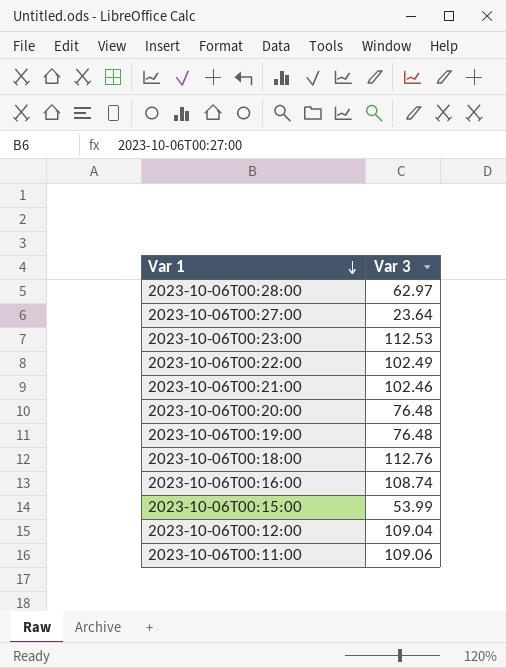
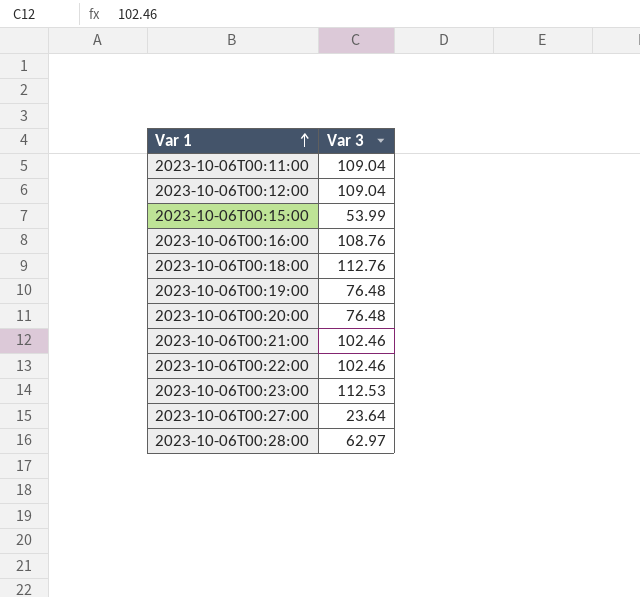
row order: Var 1 descending -> Var 1 ascending
2023-10-06T00:11:00 | Var 3: 109.06 -> 109.04
2023-10-06T00:16:00 | Var 3: 108.74 -> 108.76
2023-10-06T00:22:00 | Var 3: 102.49 -> 102.46

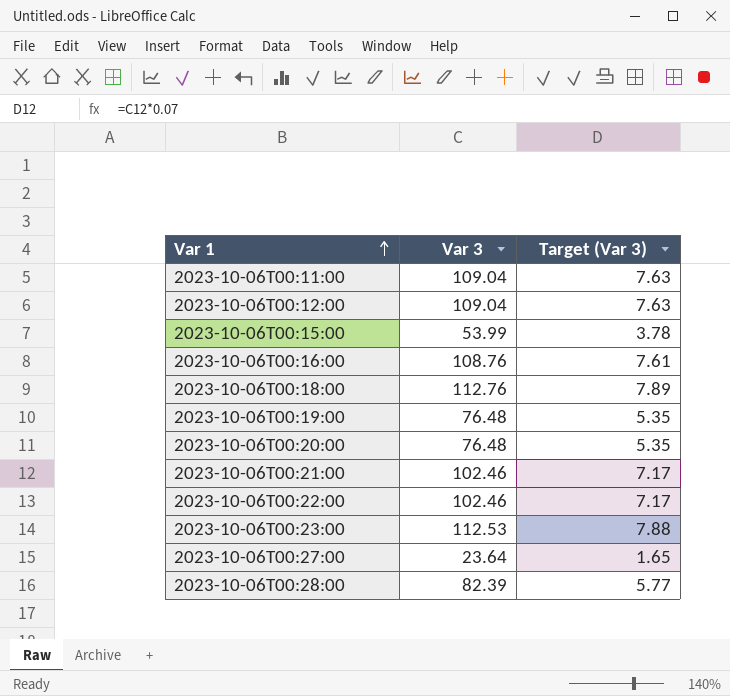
column Target (Var 3) | formula: none -> [Var 3] * 0.07
2023-10-06T00:28:00 | Var 3: 62.97 -> 82.39

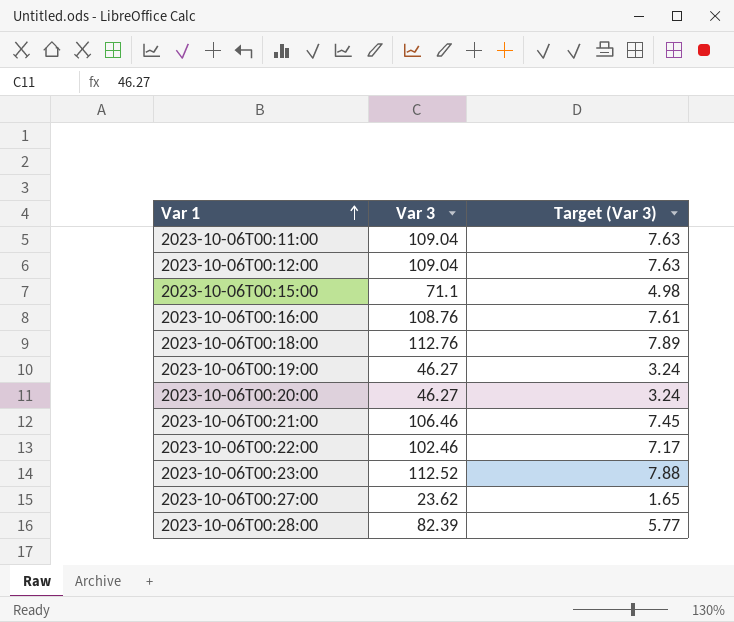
2023-10-06T00:15:00 | Var 3: 53.99 -> 71.1
2023-10-06T00:15:00 | Target (Var 3): 3.78 -> 4.98
2023-10-06T00:19:00 | Var 3: 76.48 -> 46.27
2023-10-06T00:19:00 | Target (Var 3): 5.35 -> 3.24
2023-10-06T00:20:00 | Var 3: 76.48 -> 46.27
2023-10-06T00:20:00 | Target (Var 3): 5.35 -> 3.24
2023-10-06T00:21:00 | Var 3: 102.46 -> 106.46
2023-10-06T00:21:00 | Target (Var 3): 7.17 -> 7.45
2023-10-06T00:23:00 | Var 3: 112.53 -> 112.52
2023-10-06T00:27:00 | Var 3: 23.64 -> 23.62

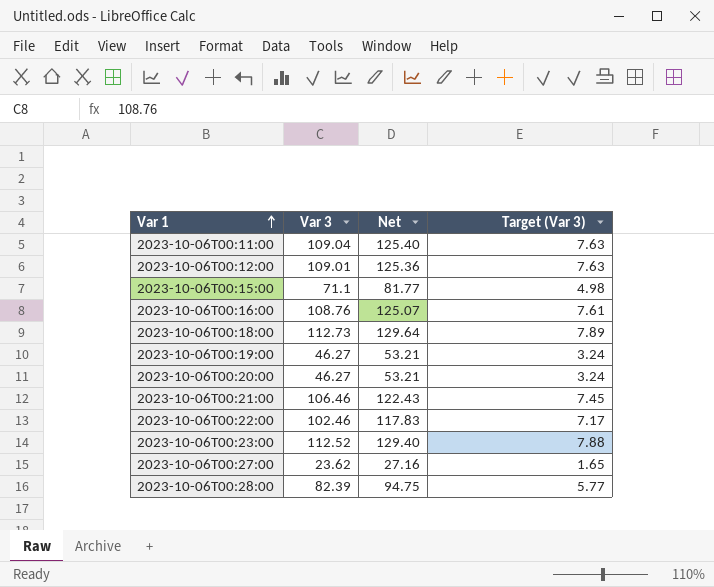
column Net | formula: none -> [Var 3] * 1.15
2023-10-06T00:12:00 | Var 3: 109.04 -> 109.01
2023-10-06T00:18:00 | Var 3: 112.76 -> 112.73

